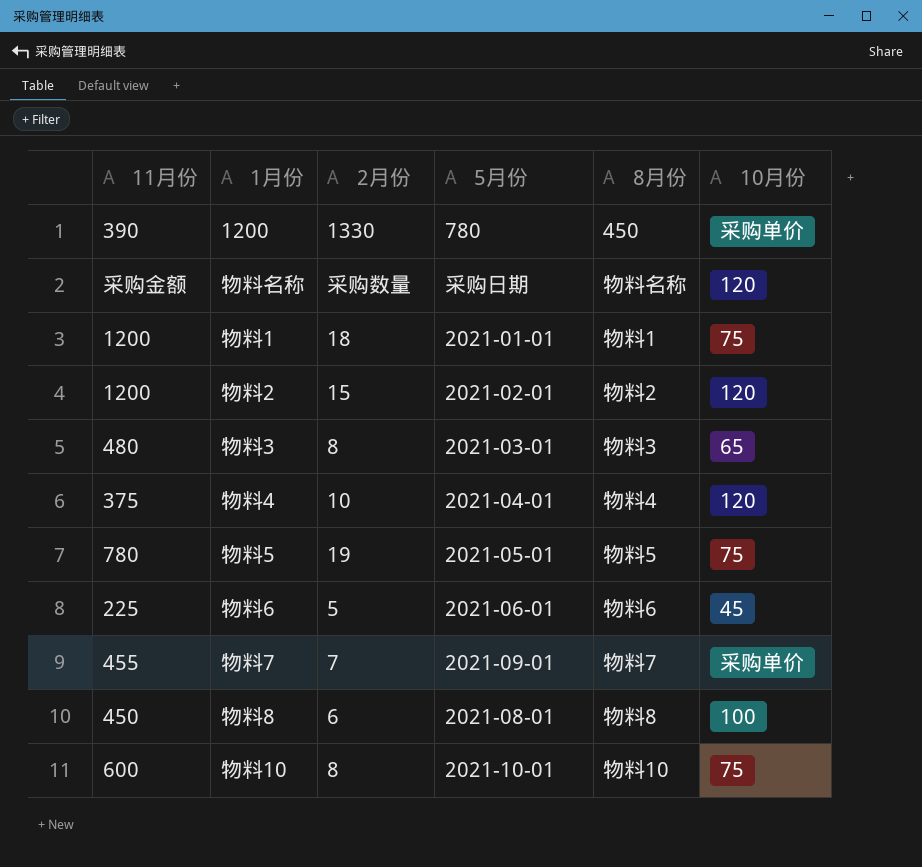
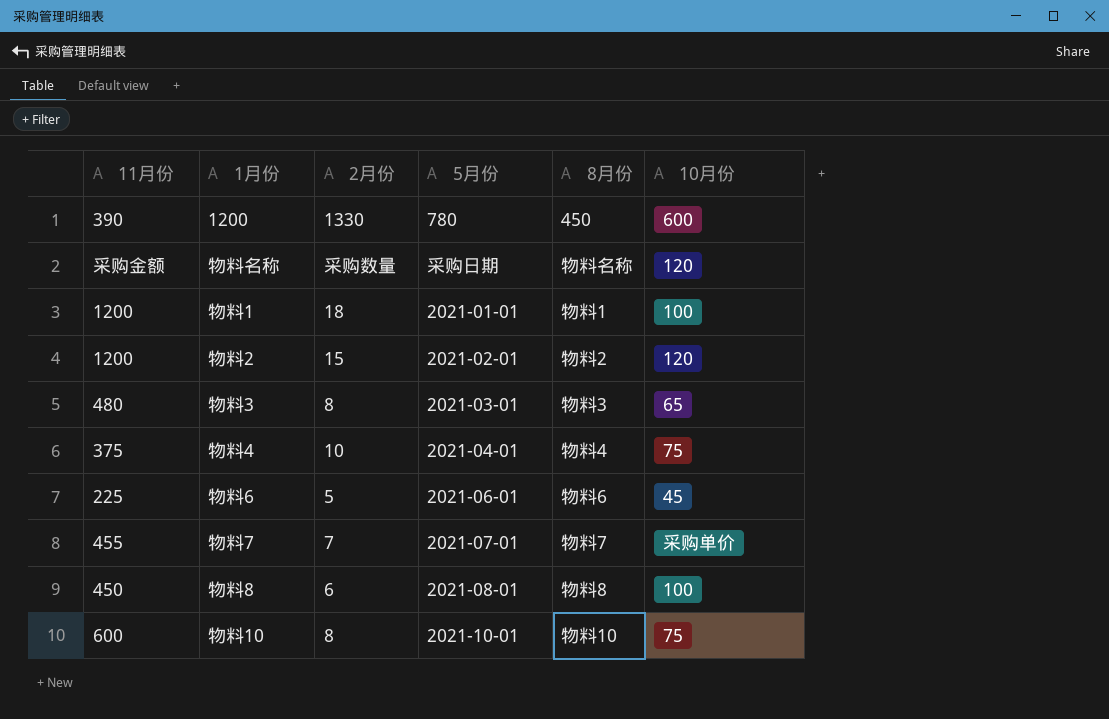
row 物料5: 780 | 19 | 2021-05-01 | 物料5 | 75 -> none
1200 | 10月份: 采购单价 -> 600
物料1 | 10月份: 75 -> 100
物料4 | 10月份: 120 -> 75
物料7 | 5月份: 2021-09-01 -> 2021-07-01

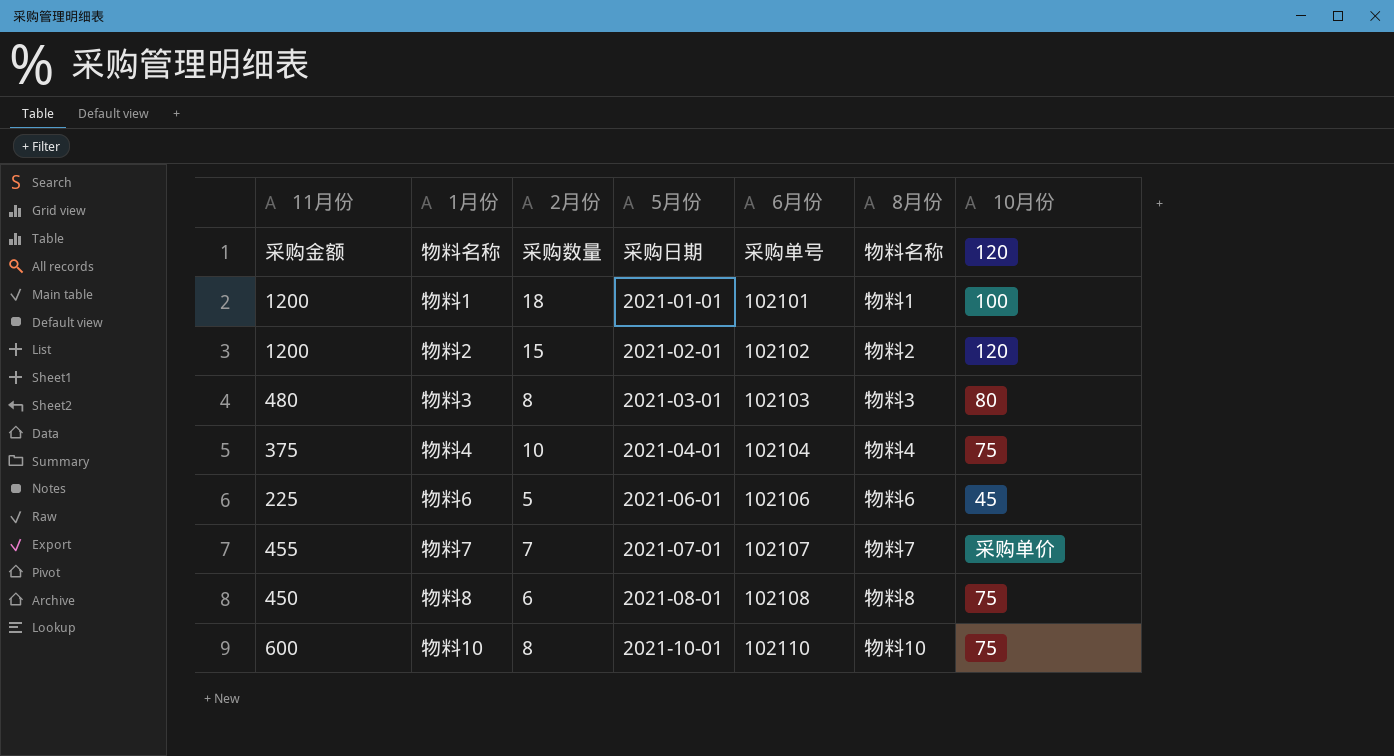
column 6月份 | position: none -> 5
row 1200: 390 | 1330 | 780 | 450 | 600 -> none
物料3 | 10月份: 65 -> 80
物料8 | 10月份: 100 -> 75

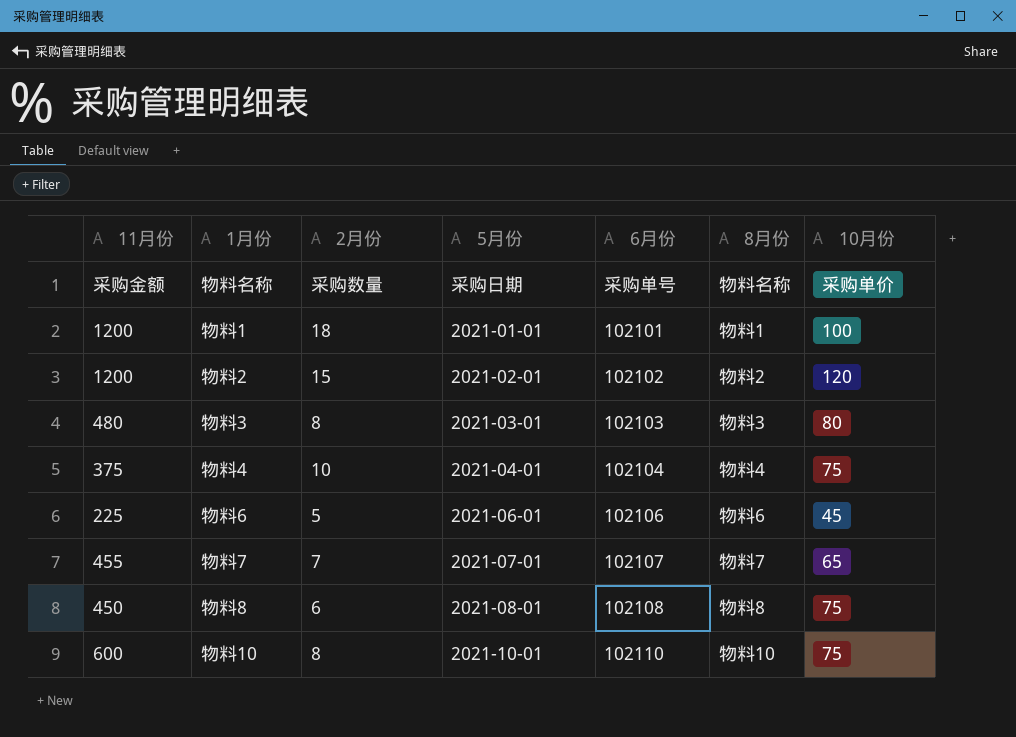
物料名称 | 10月份: 120 -> 采购单价
物料7 | 10月份: 采购单价 -> 65

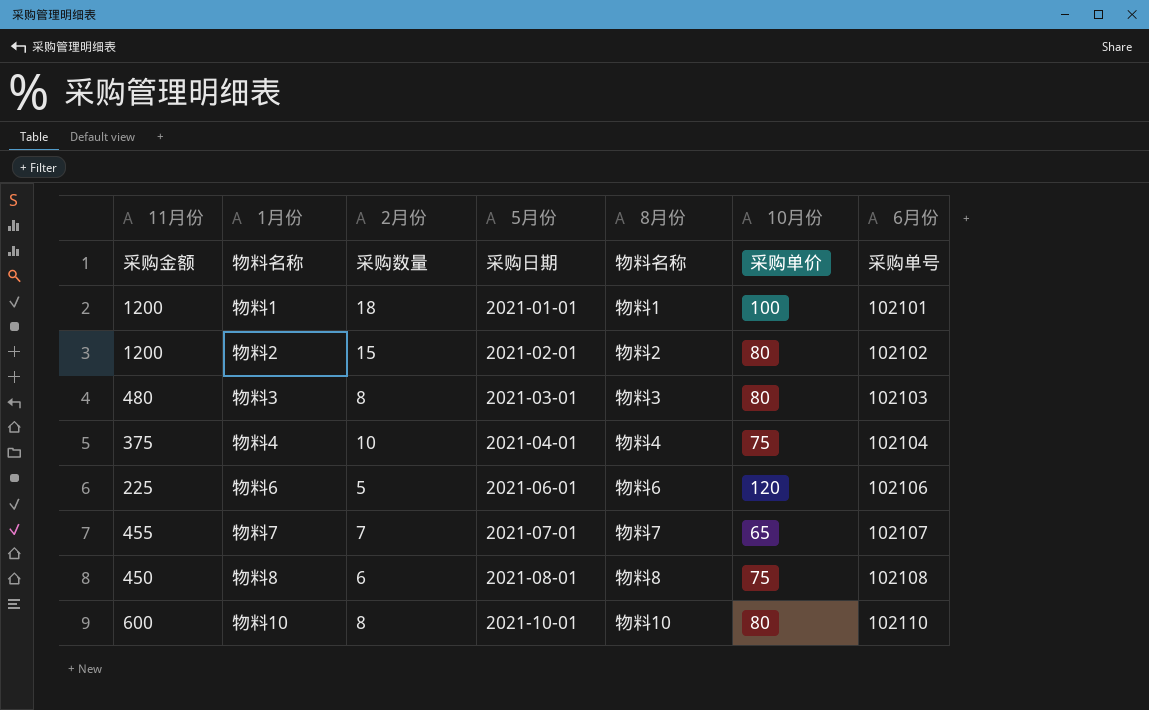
column 6月份 | position: 5 -> 7
物料2 | 10月份: 120 -> 80
物料6 | 10月份: 45 -> 120
物料10 | 10月份: 75 -> 80

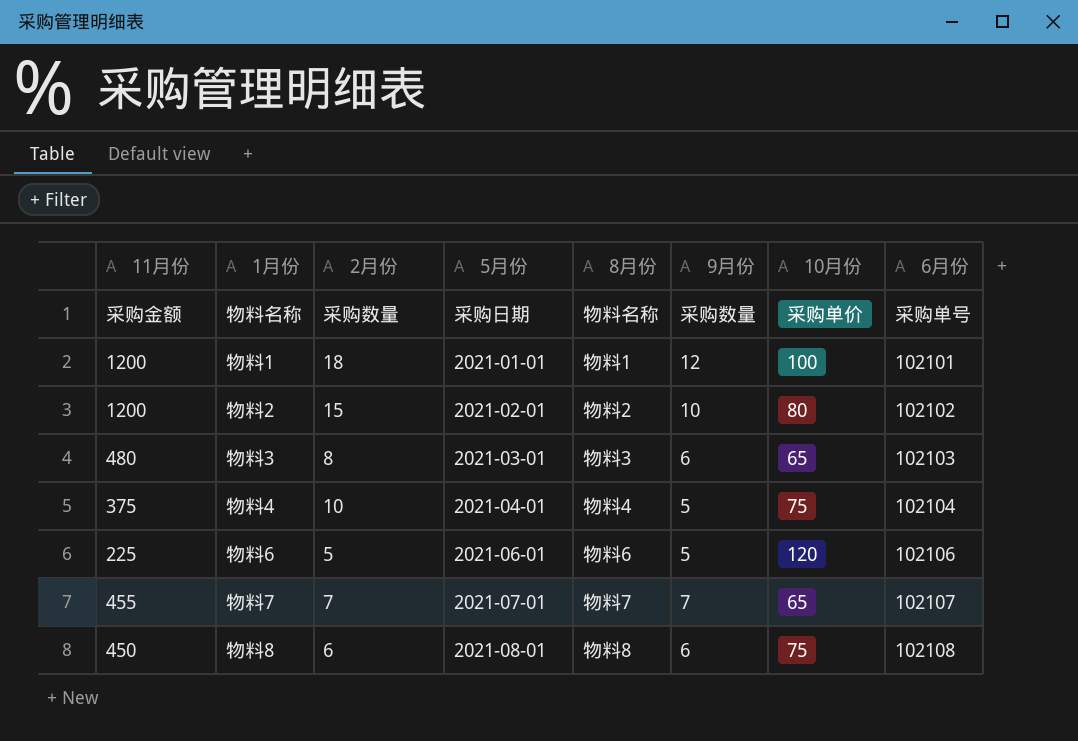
column 9月份 | position: none -> 6
row 物料10: 600 | 8 | 2021-10-01 | 物料10 | 80 | 102110 -> none
物料3 | 10月份: 80 -> 65

